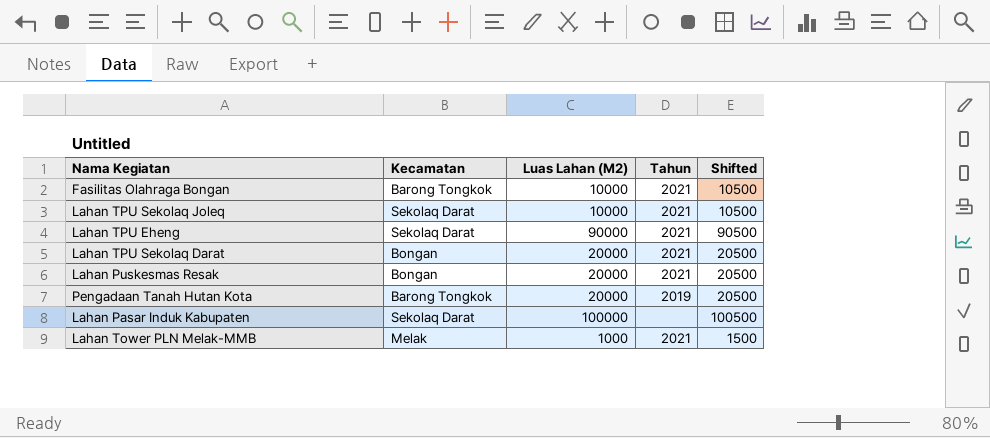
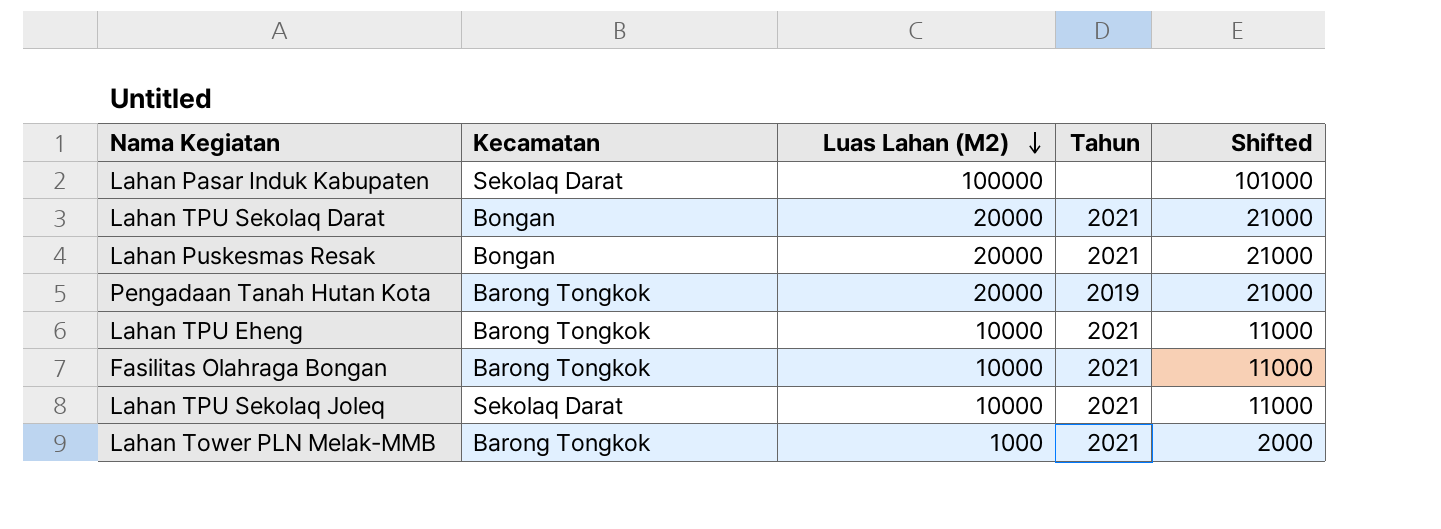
row order: none -> Luas Lahan (M2) descending
column Shifted | formula: [Luas Lahan (M2)] + 500 -> [Luas Lahan (M2)] + 1000
Lahan TPU Eheng | Kecamatan: Sekolaq Darat -> Barong Tongkok
Lahan TPU Eheng | Luas Lahan (M2): 90000 -> 10000
Lahan Tower PLN Melak-MMB | Kecamatan: Melak -> Barong Tongkok

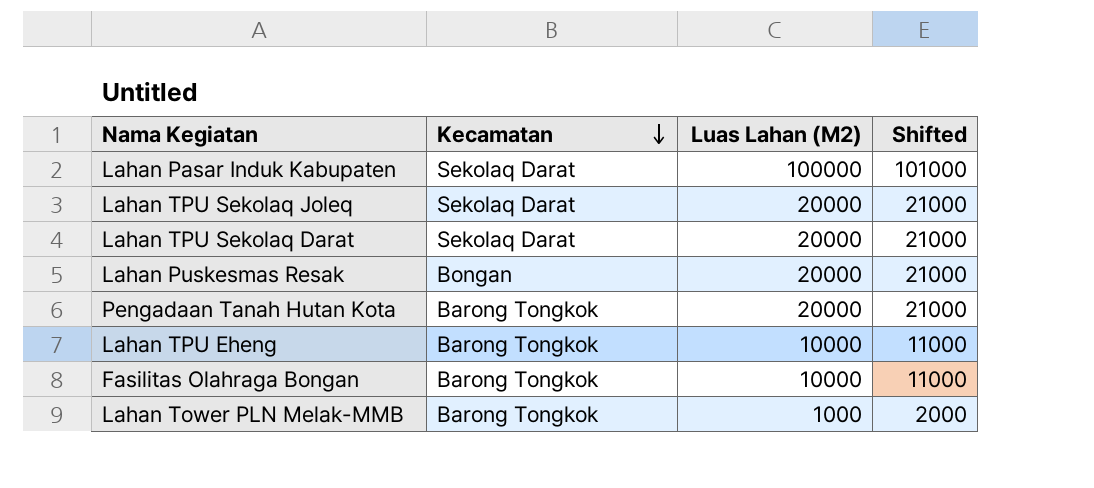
row order: Luas Lahan (M2) descending -> Kecamatan descending
column Tahun | position: 4 -> none
Lahan TPU Sekolaq Joleq | Luas Lahan (M2): 10000 -> 20000
Lahan TPU Sekolaq Joleq | Shifted: 11000 -> 21000
Lahan TPU Sekolaq Darat | Kecamatan: Bongan -> Sekolaq Darat

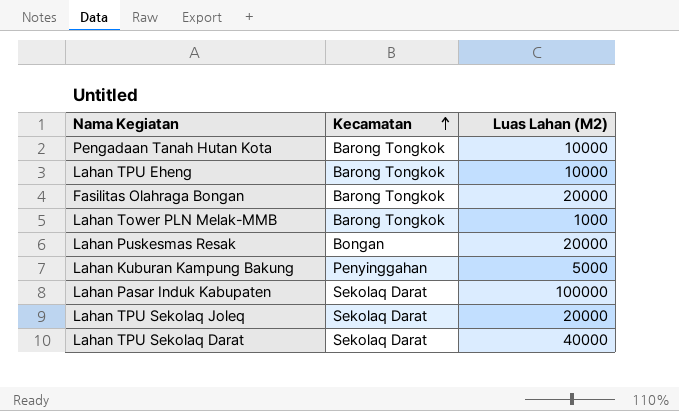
row order: Kecamatan descending -> Kecamatan ascending
column Shifted | formula: [Luas Lahan (M2)] + 1000 -> none
Pengadaan Tanah Hutan Kota | Luas Lahan (M2): 20000 -> 10000
Fasilitas Olahraga Bongan | Luas Lahan (M2): 10000 -> 20000
row Lahan Kuburan Kampung Bakung: none -> Penyinggahan | 5000
Lahan TPU Sekolaq Darat | Luas Lahan (M2): 20000 -> 40000

